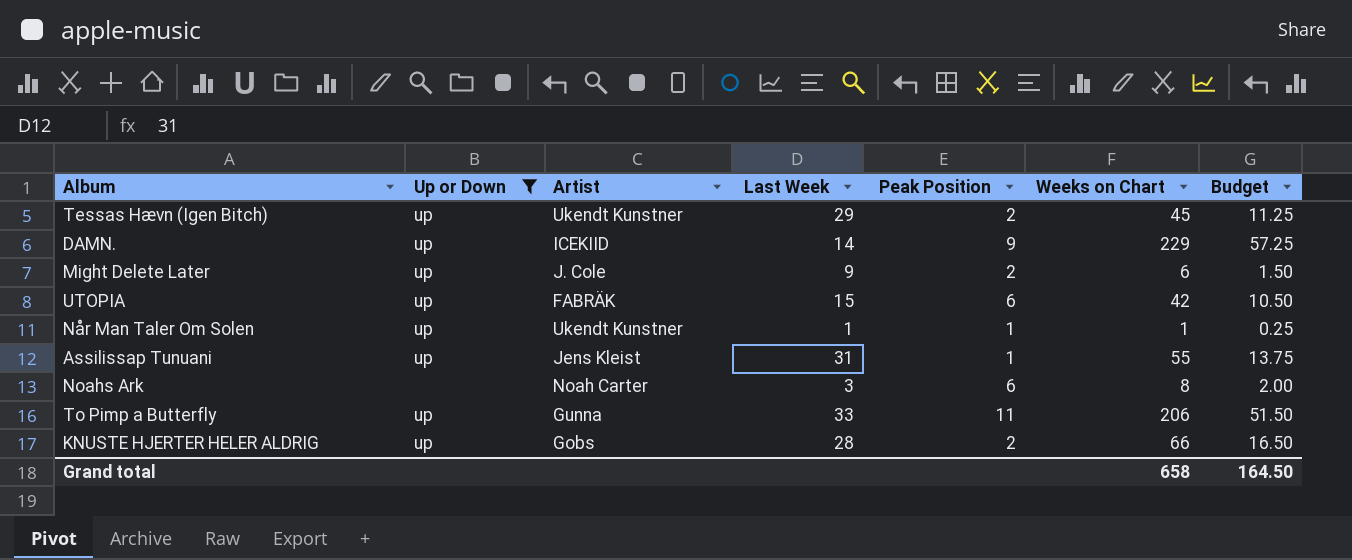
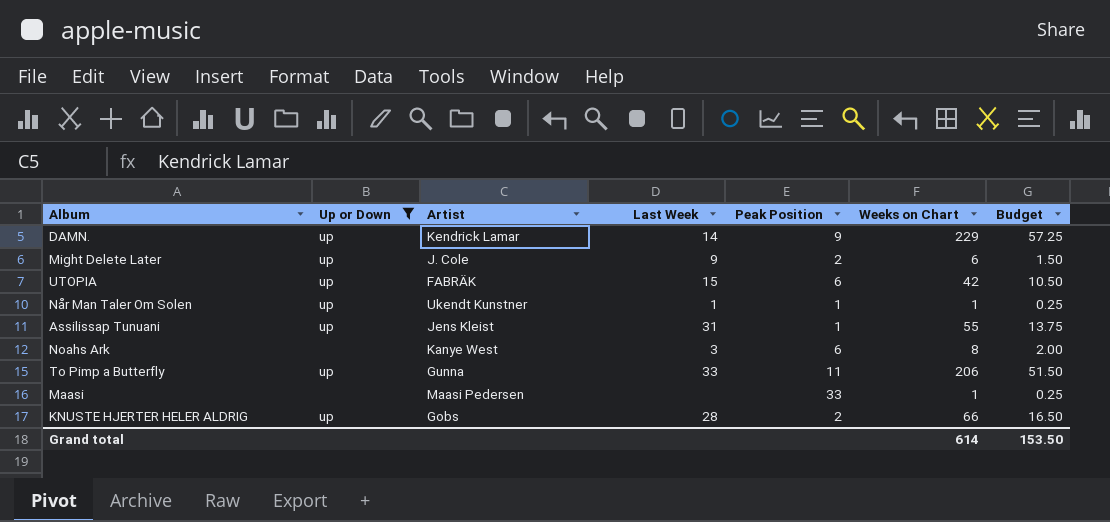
row Tessas Hævn (Igen Bitch): up | Ukendt Kunstner | 29 | 2 | 45 | 11.25 -> none
DAMN. | Artist: ICEKIID -> Kendrick Lamar
Noahs Ark | Artist: Noah Carter -> Kanye West
row Maasi: none -> none | Maasi Pedersen | none | 33 | 1 | 0.25
Grand total | Weeks on Chart: 658 -> 614
Grand total | Budget: 164.50 -> 153.50

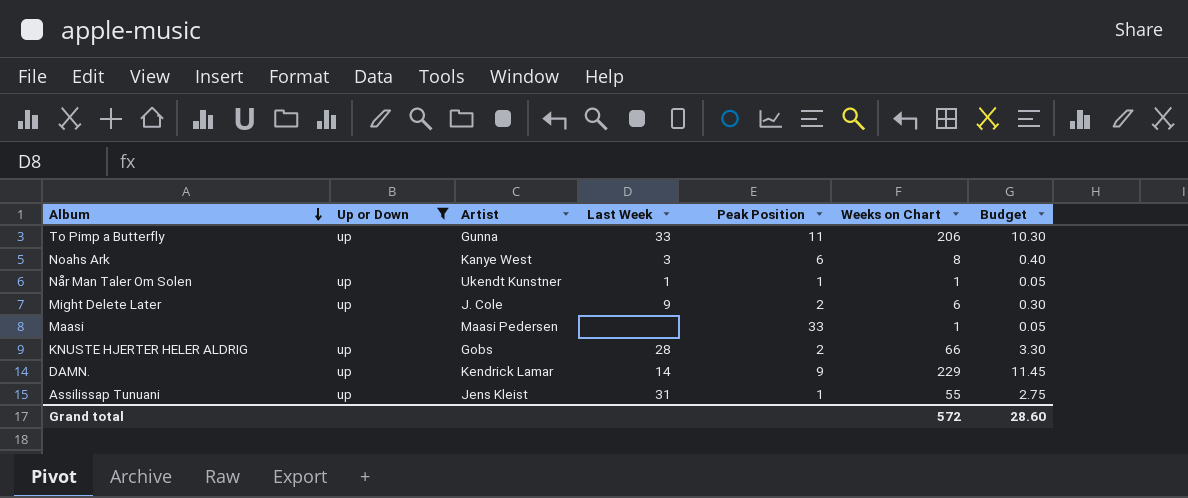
row order: none -> Album descending
column Budget | formula: [Weeks on Chart] * 0.25 -> [Weeks on Chart] * 0.05
row UTOPIA: up | FABRÄK | 15 | 6 | 42 | 10.50 -> none
Grand total | Weeks on Chart: 614 -> 572
Grand total | Budget: 153.50 -> 28.60

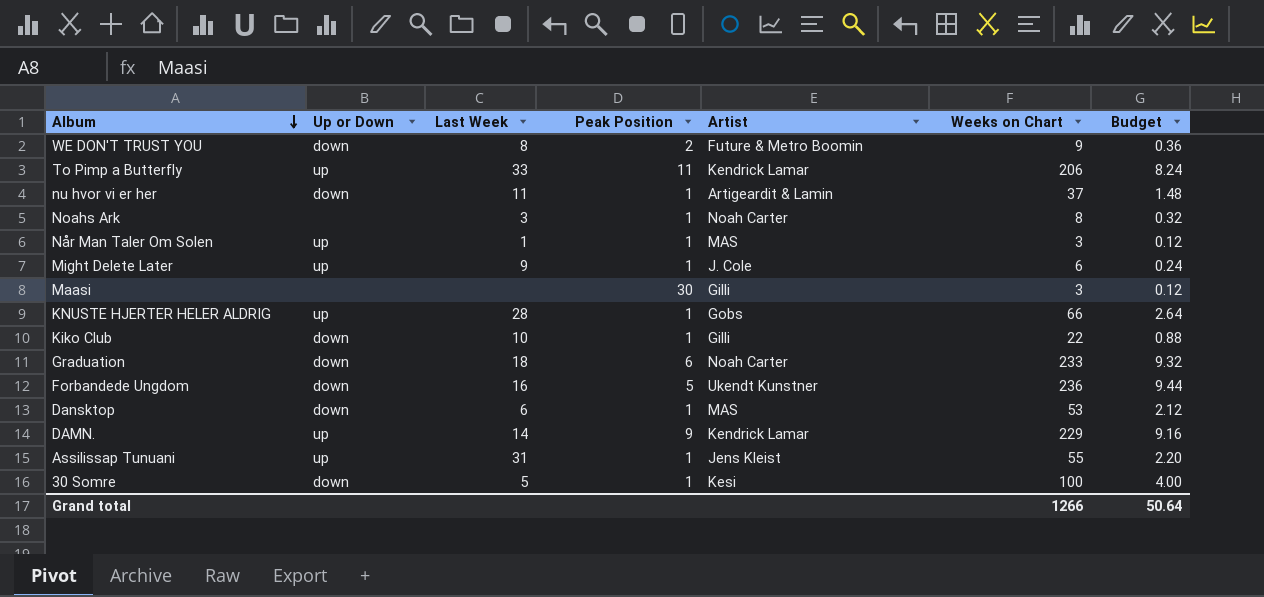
filter: Up or Down != down -> none
column Artist | position: 3 -> 5
column Budget | formula: [Weeks on Chart] * 0.05 -> [Weeks on Chart] * 0.04
To Pimp a Butterfly | Artist: Gunna -> Kendrick Lamar
Noahs Ark | Peak Position: 6 -> 1
Noahs Ark | Artist: Kanye West -> Noah Carter
Når Man Taler Om Solen | Artist: Ukendt Kunstner -> MAS
Når Man Taler Om Solen | Weeks on Chart: 1 -> 3
Might Delete Later | Peak Position: 2 -> 1
Maasi | Peak Position: 33 -> 30
Maasi | Artist: Maasi Pedersen -> Gilli
Maasi | Weeks on Chart: 1 -> 3
KNUSTE HJERTER HELER ALDRIG | Peak Position: 2 -> 1
Grand total | Weeks on Chart: 572 -> 1266
Grand total | Budget: 28.60 -> 50.64

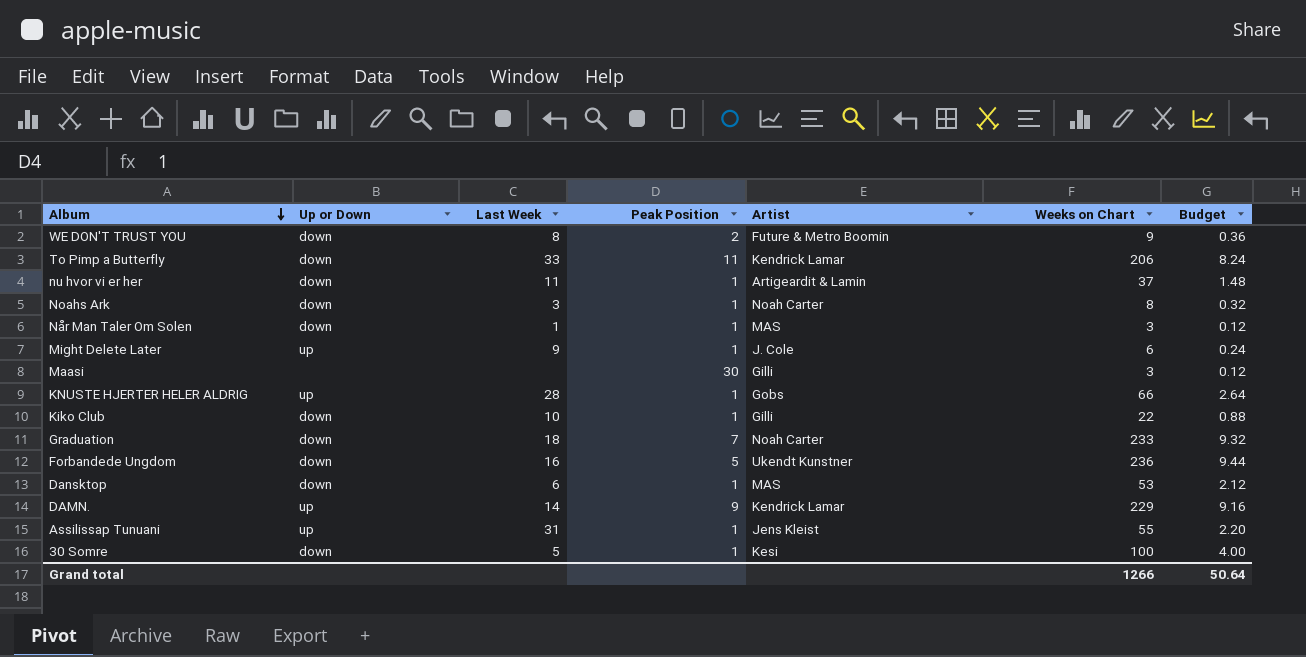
To Pimp a Butterfly | Up or Down: up -> down
Noahs Ark | Up or Down: none -> down
Når Man Taler Om Solen | Up or Down: up -> down
Graduation | Peak Position: 6 -> 7

